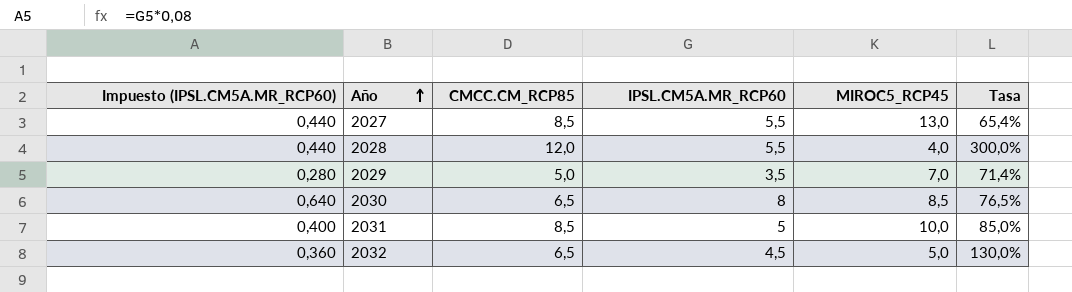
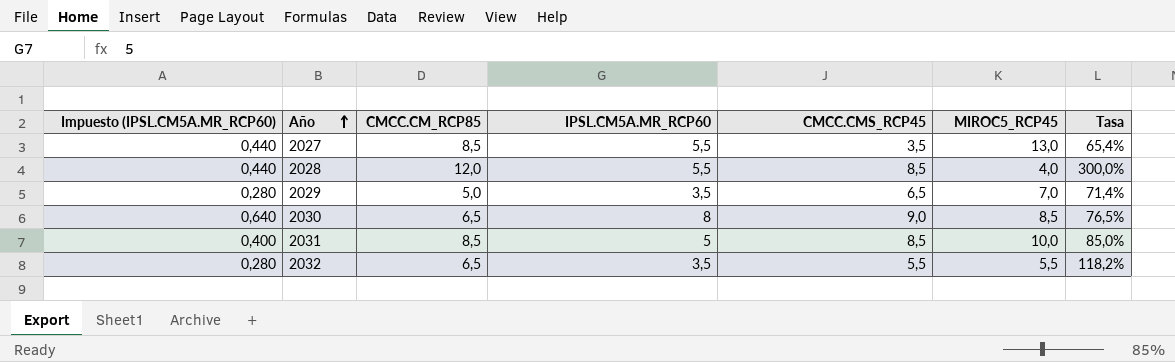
column CMCC.CMS_RCP45 | position: none -> 5
2032 | Impuesto (IPSL.CM5A.MR_RCP60): 0,360 -> 0,280
2032 | IPSL.CM5A.MR_RCP60: 4,5 -> 3,5
2032 | MIROC5_RCP45: 5,0 -> 5,5
2032 | Tasa: 130,0% -> 118,2%

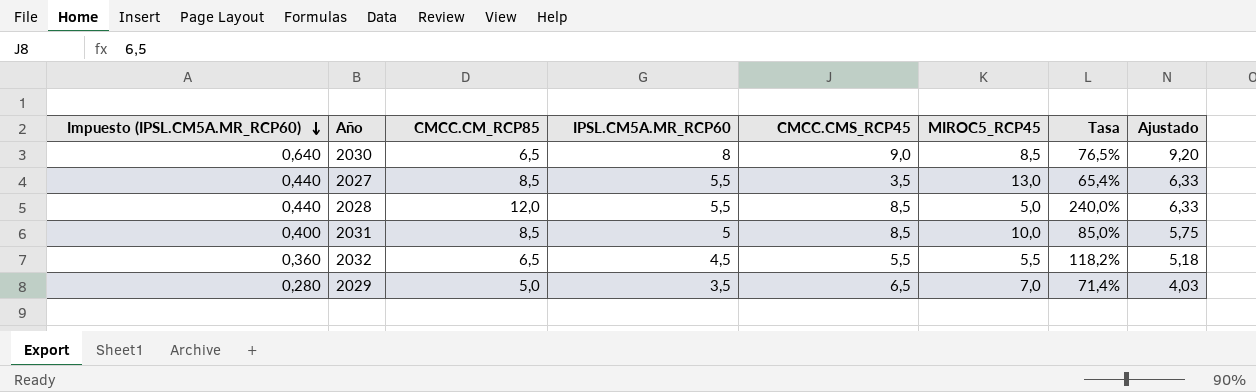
row order: Año ascending -> Impuesto (IPSL.CM5A.MR_RCP60) descending
column Ajustado | formula: none -> [IPSL.CM5A.MR_RCP60] * 1,15
2028 | MIROC5_RCP45: 4,0 -> 5,0
2028 | Tasa: 300,0% -> 240,0%
2032 | Impuesto (IPSL.CM5A.MR_RCP60): 0,280 -> 0,360
2032 | IPSL.CM5A.MR_RCP60: 3,5 -> 4,5

